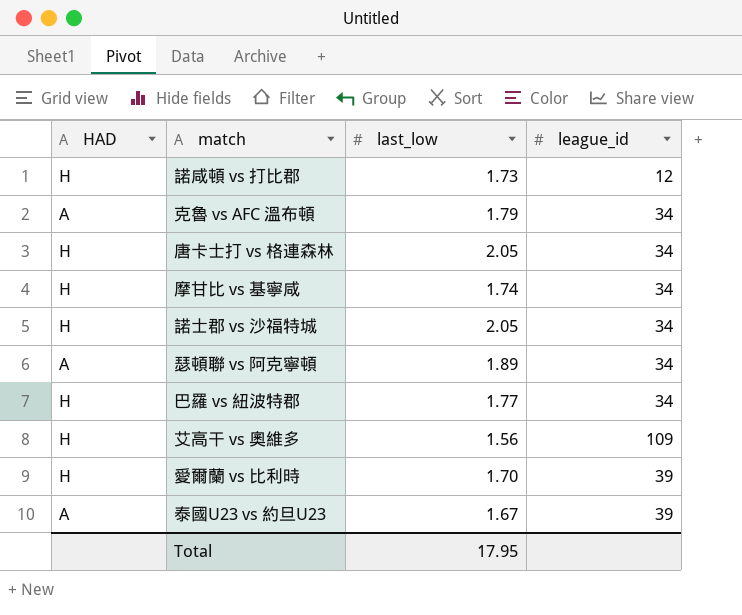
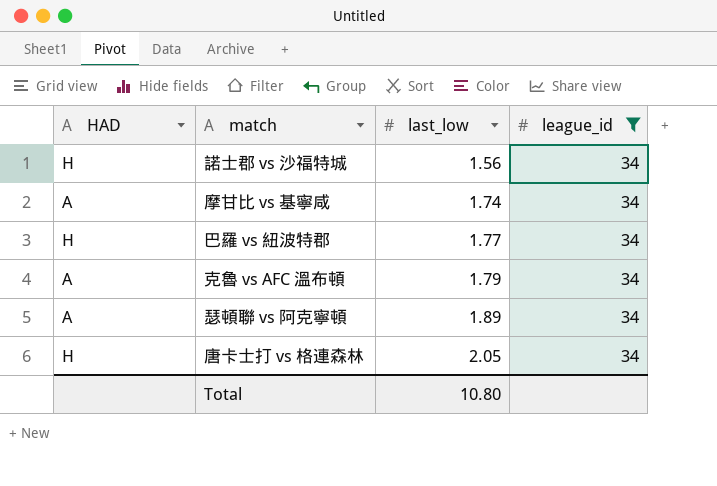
filter: none -> league_id = 34
row order: none -> last_low ascending
諾士郡 vs 沙福特城 | last_low: 2.05 -> 1.56
摩甘比 vs 基寧咸 | HAD: H -> A
Total | last_low: 17.95 -> 10.80

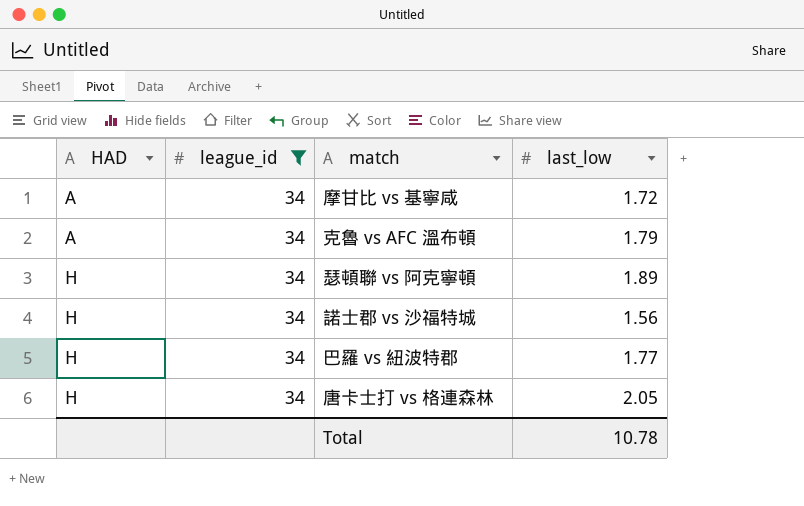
row order: last_low ascending -> HAD ascending
column league_id | position: 4 -> 2
摩甘比 vs 基寧咸 | last_low: 1.74 -> 1.72
瑟頓聯 vs 阿克寧頓 | HAD: A -> H
Total | last_low: 10.80 -> 10.78

